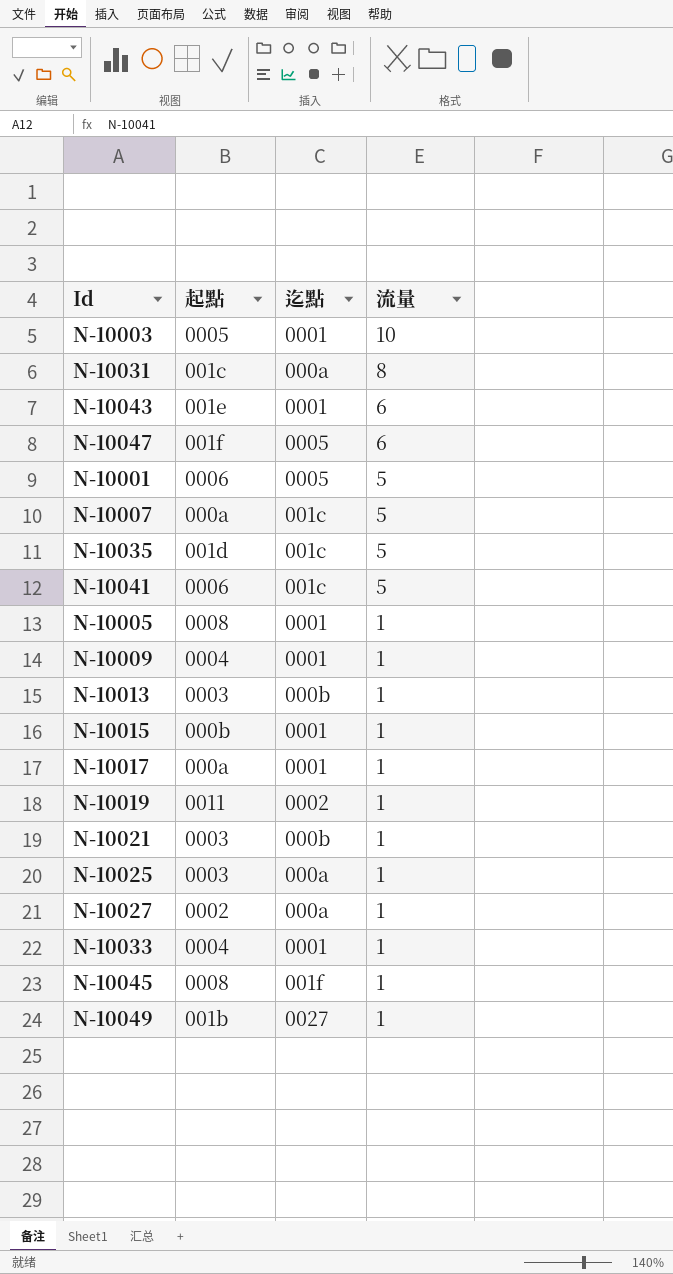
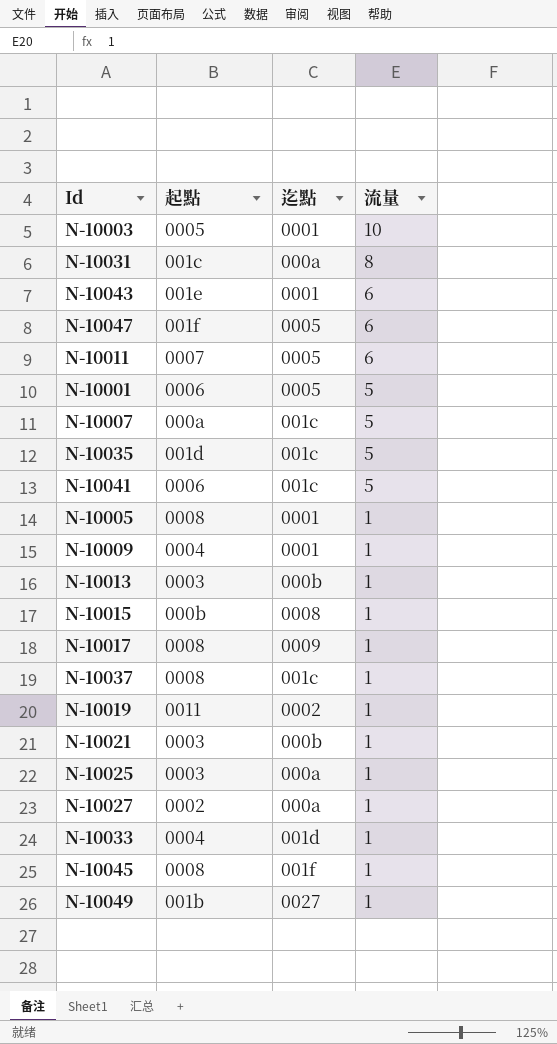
row N-10011: none -> 0007 | 0005 | 6
N-10015 | 迄點: 0001 -> 0008
N-10017 | 起點: 000a -> 0008
N-10017 | 迄點: 0001 -> 0009
row N-10037: none -> 0008 | 001c | 1
N-10033 | 迄點: 0001 -> 001d

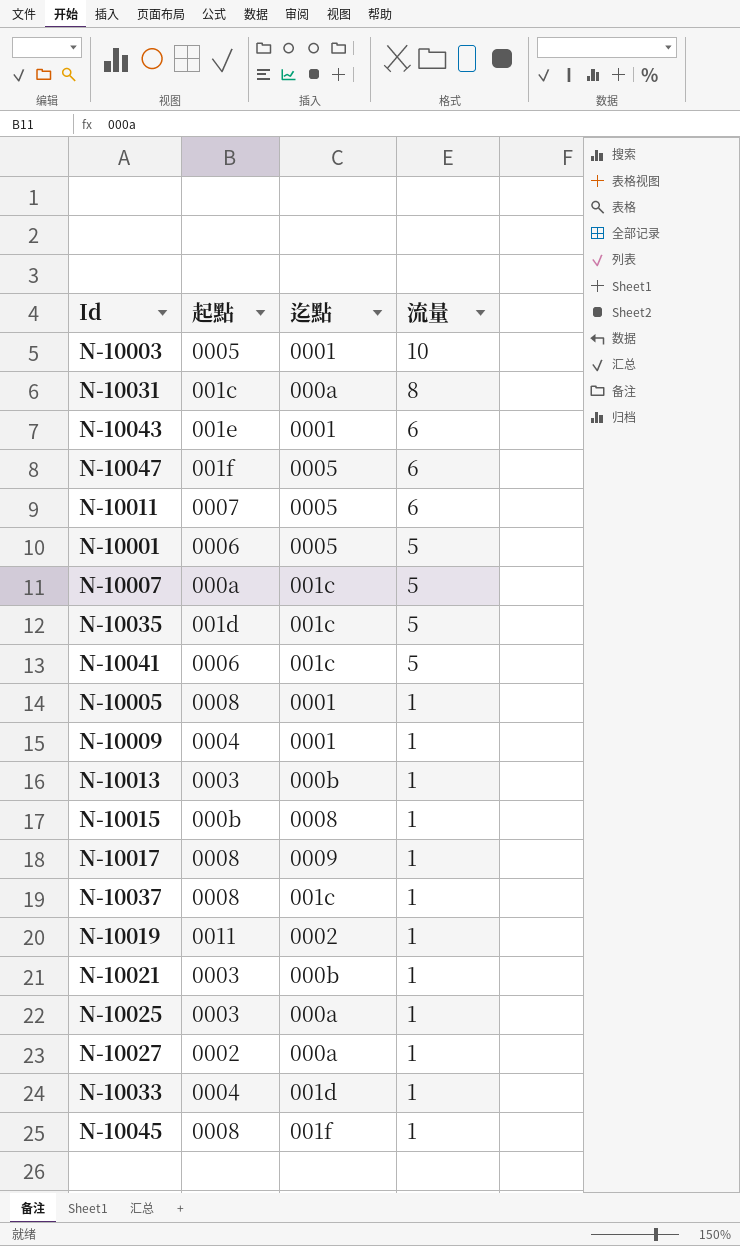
row N-10049: 001b | 0027 | 1 -> none

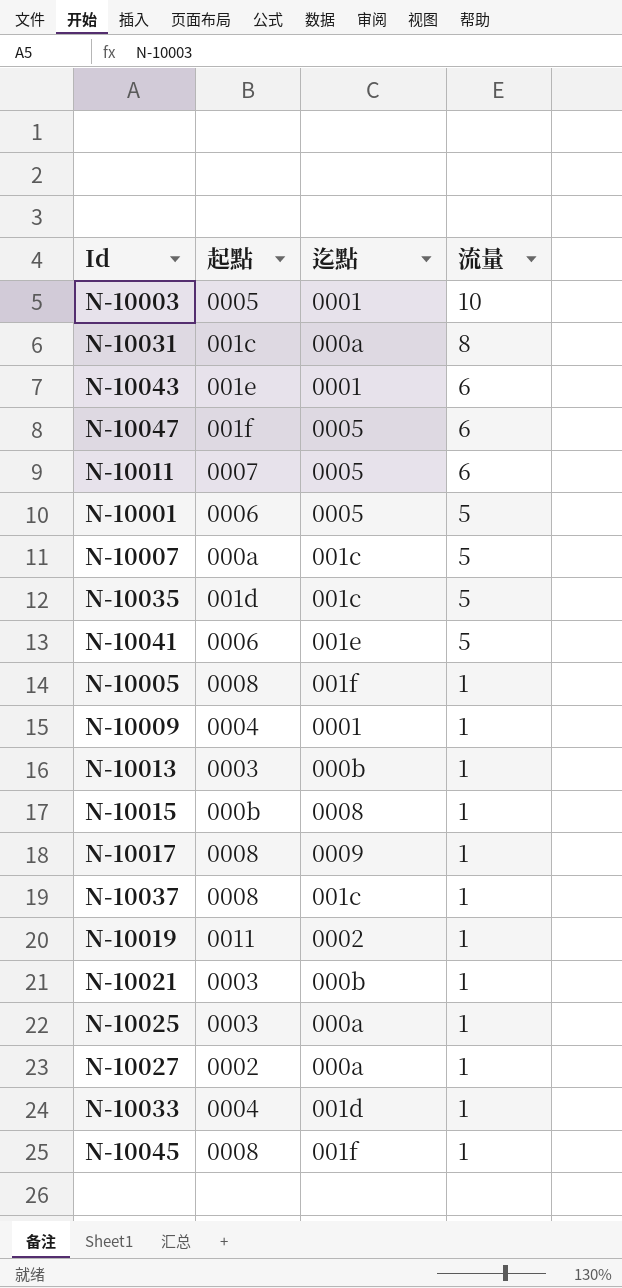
N-10041 | 迄點: 001c -> 001e
N-10005 | 迄點: 0001 -> 001f

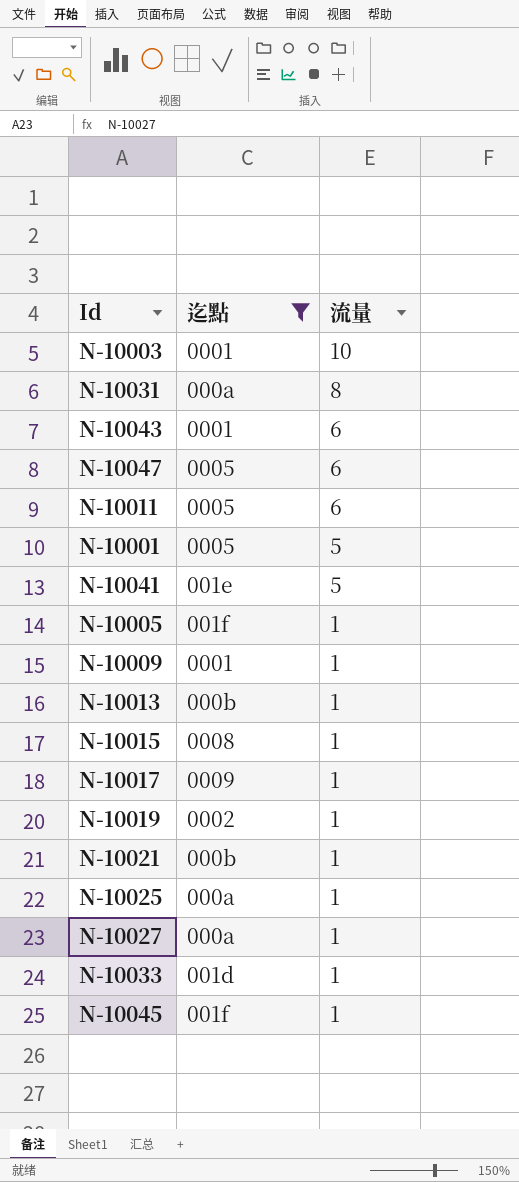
filter: none -> 迄點 != 001c
column 起點 | position: 2 -> none

